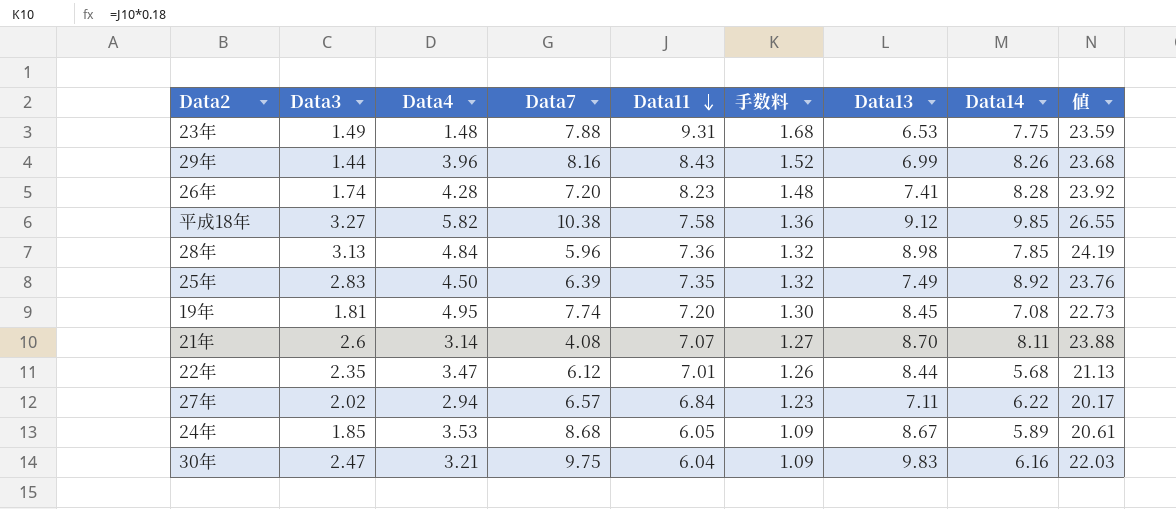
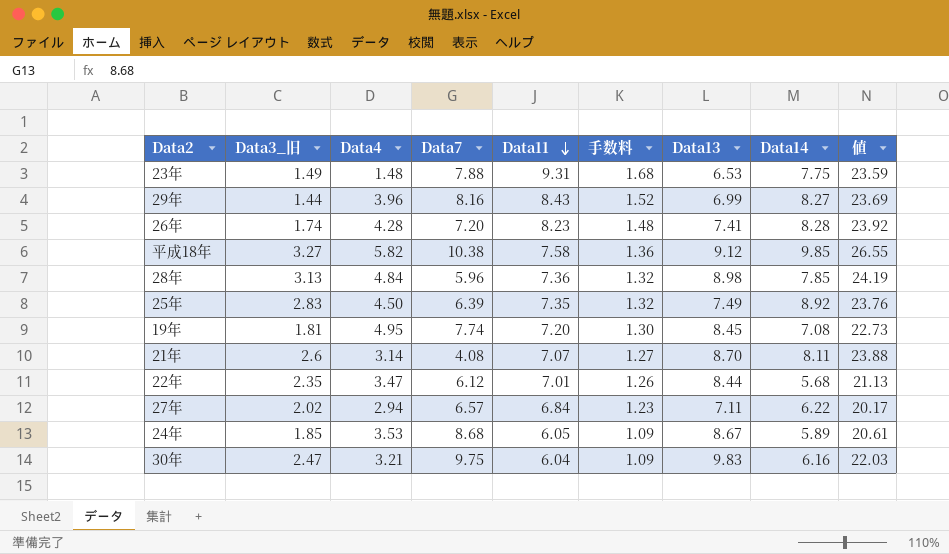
column name: Data3 -> Data3_旧
29年 | Data14: 8.26 -> 8.27
29年 | 値: 23.68 -> 23.69

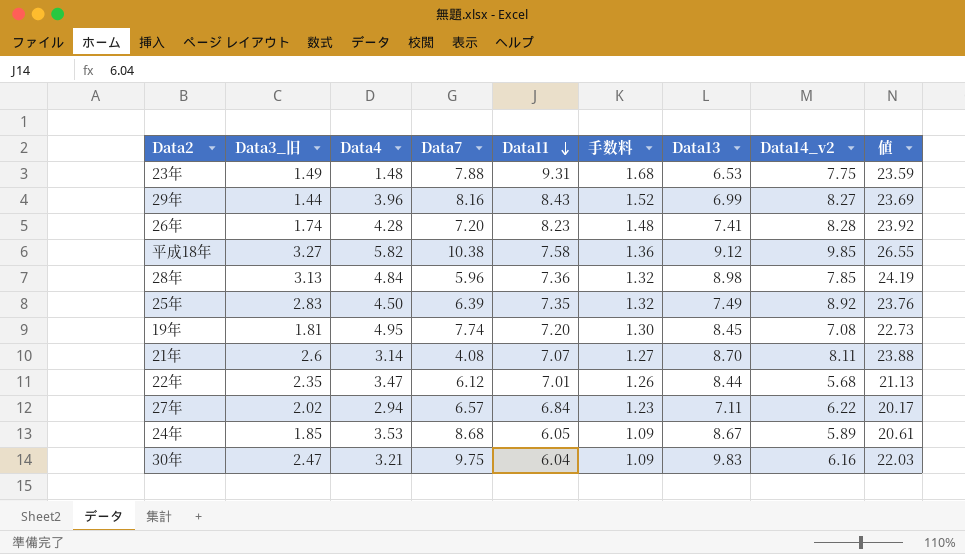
column name: Data14 -> Data14_v2

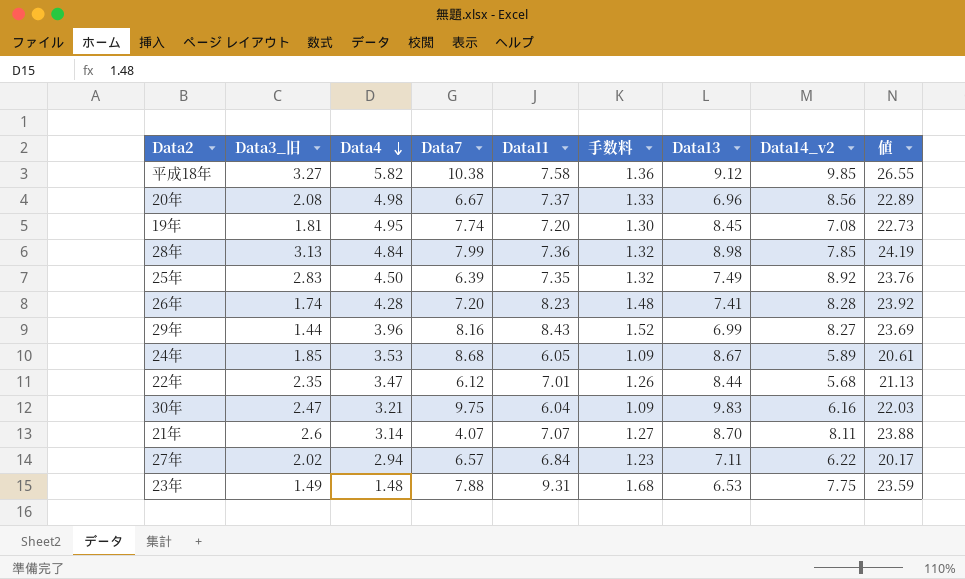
row order: Data11 descending -> Data4 descending
row 20年: none -> 2.08 | 4.98 | 6.67 | 7.37 | 1.33 | 6.96 | 8.56 | 22.89
28年 | Data7: 5.96 -> 7.99
21年 | Data7: 4.08 -> 4.07

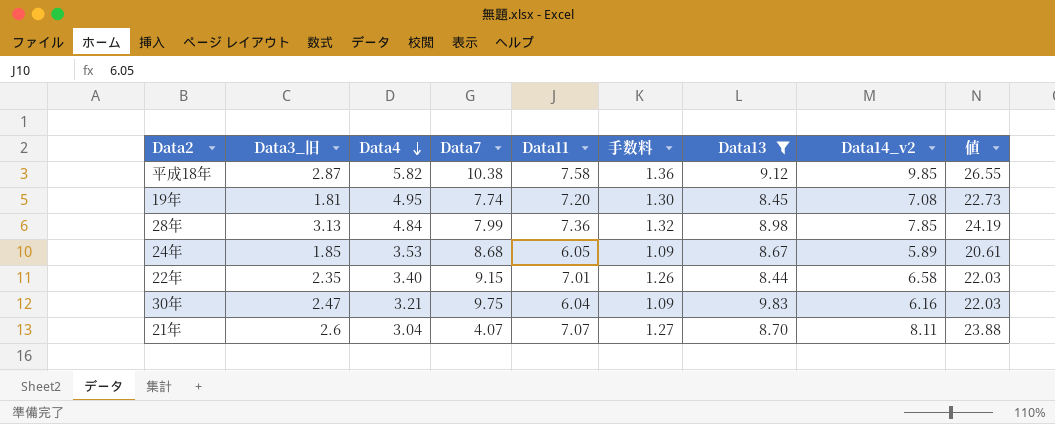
filter: none -> Data13 >= 8.44
平成18年 | Data3_旧: 3.27 -> 2.87
22年 | Data4: 3.47 -> 3.40
22年 | Data7: 6.12 -> 9.15
22年 | Data14_v2: 5.68 -> 6.58
22年 | 値: 21.13 -> 22.03
21年 | Data4: 3.14 -> 3.04

